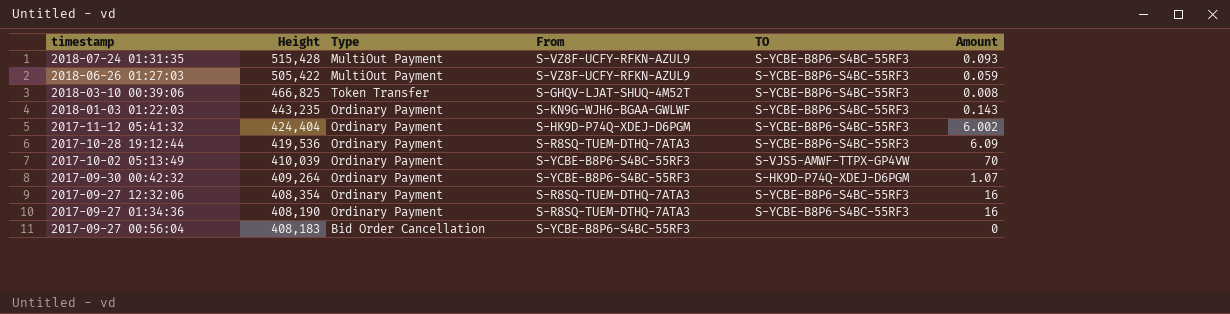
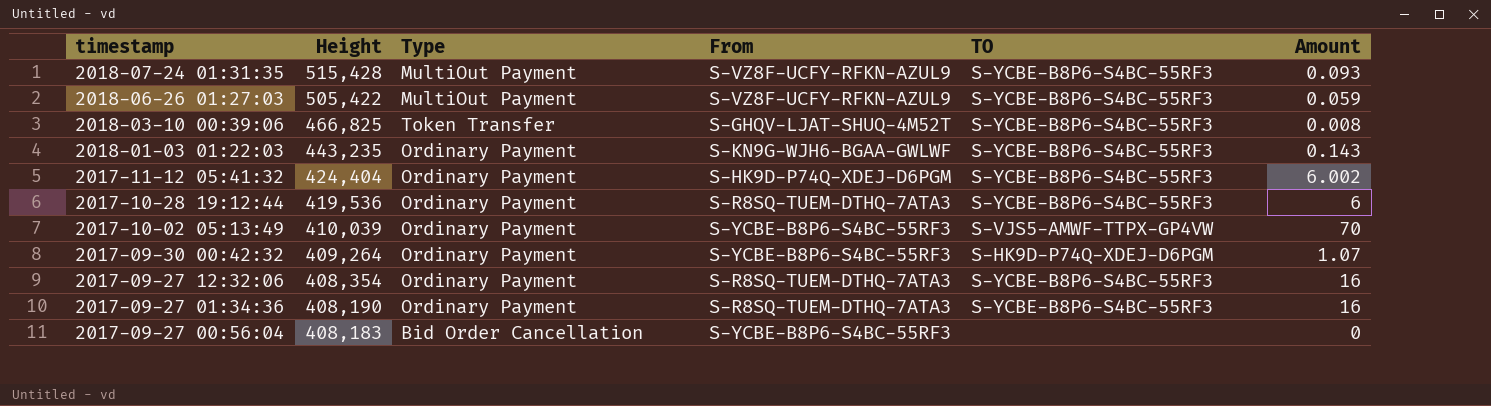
2017-10-28 19:12:44 | Amount: 6.09 -> 6

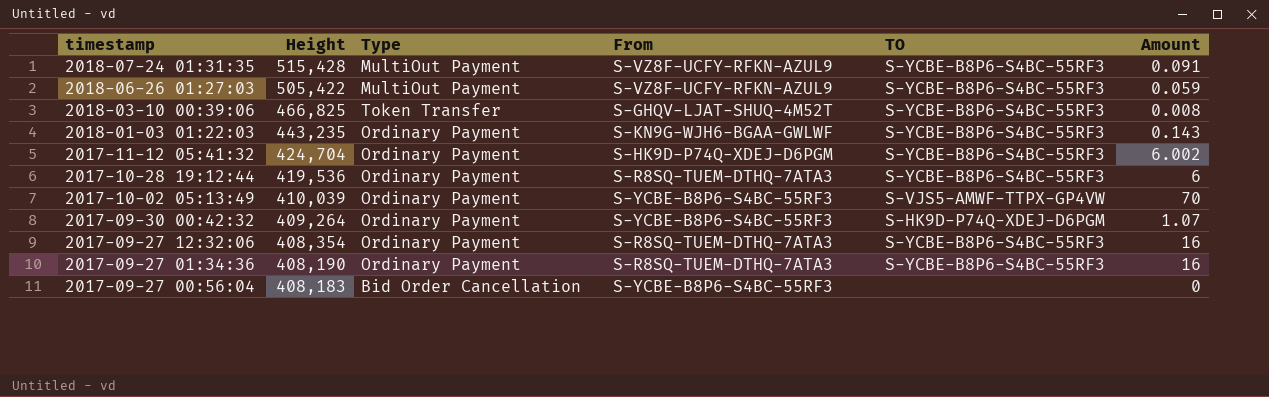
2018-07-24 01:31:35 | Amount: 0.093 -> 0.091
2017-11-12 05:41:32 | Height: 424,404 -> 424,704

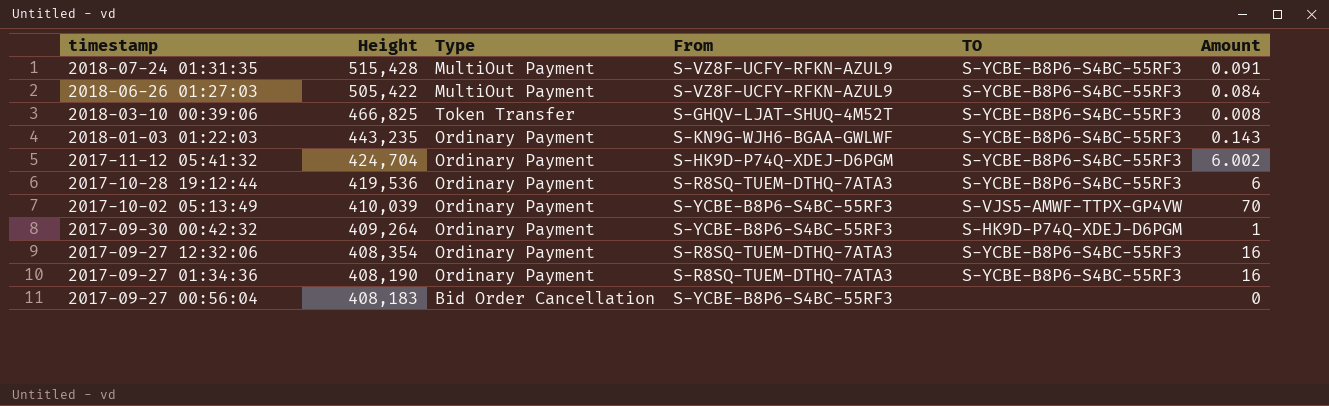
2018-06-26 01:27:03 | Amount: 0.059 -> 0.084
2017-09-30 00:42:32 | Amount: 1.07 -> 1

